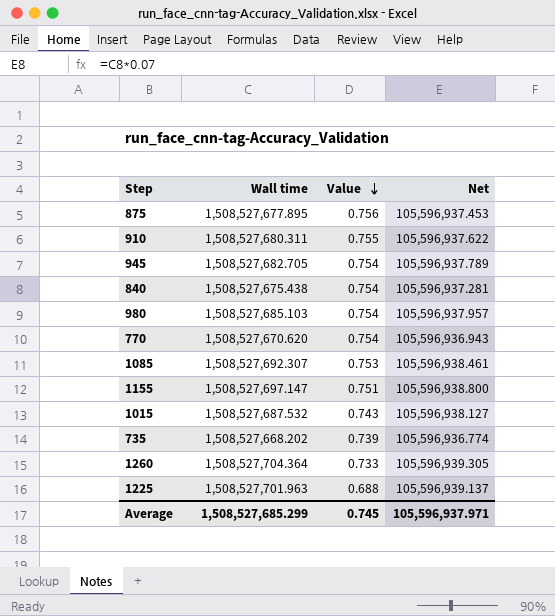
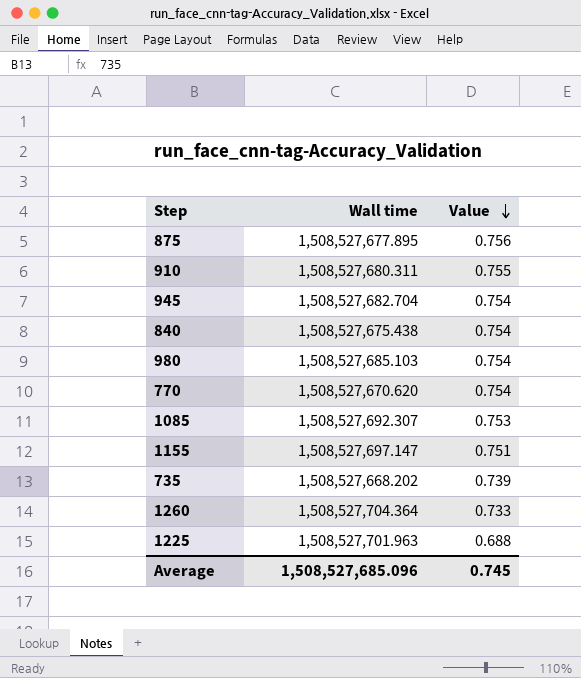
column Net | formula: [Wall time] * 0.07 -> none
row 1015: 1,508,527,687.532 | 0.743 | 105,596,938.127 -> none
945 | Wall time: 1,508,527,682.705 -> 1,508,527,682.704
Average | Wall time: 1,508,527,685.299 -> 1,508,527,685.096

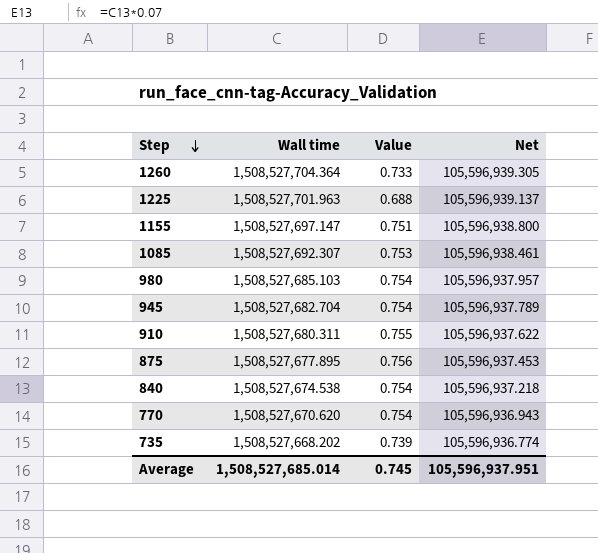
row order: Value descending -> Step descending
column Net | formula: none -> [Wall time] * 0.07
840 | Wall time: 1,508,527,675.438 -> 1,508,527,674.538
Average | Wall time: 1,508,527,685.096 -> 1,508,527,685.014

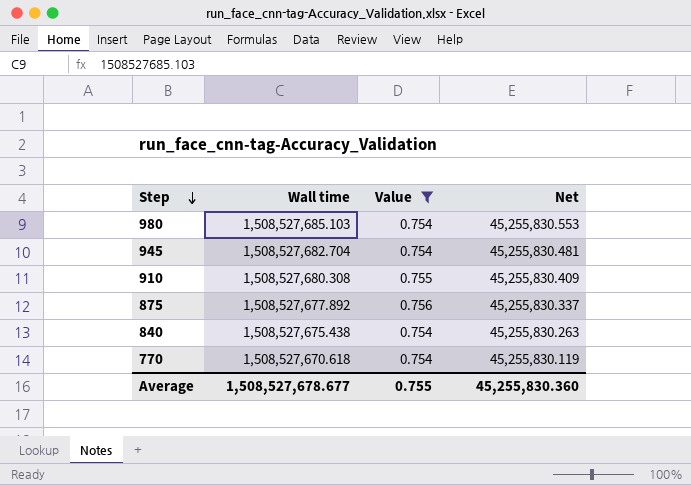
filter: none -> Value >= 0.754
column Net | formula: [Wall time] * 0.07 -> [Wall time] * 0.03
910 | Wall time: 1,508,527,680.311 -> 1,508,527,680.308
875 | Wall time: 1,508,527,677.895 -> 1,508,527,677.892
840 | Wall time: 1,508,527,674.538 -> 1,508,527,675.438
770 | Wall time: 1,508,527,670.620 -> 1,508,527,670.618
Average | Wall time: 1,508,527,685.014 -> 1,508,527,678.677
Average | Value: 0.745 -> 0.755
Average | Net: 105,596,937.951 -> 45,255,830.360

